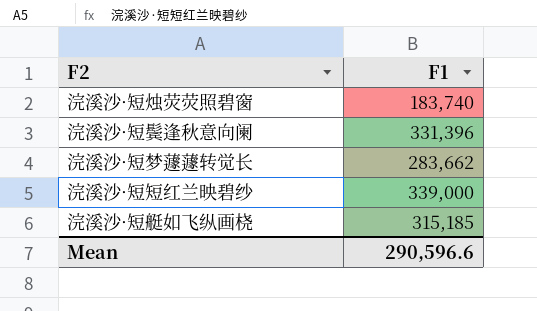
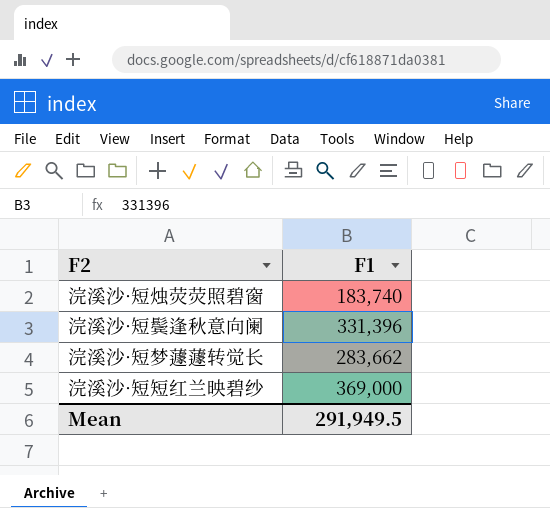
row 浣溪沙·短艇如飞纵画桡: 315,185 -> none
浣溪沙·短短红兰映碧纱 | F1: 339,000 -> 369,000
Mean | F1: 290,596.6 -> 291,949.5

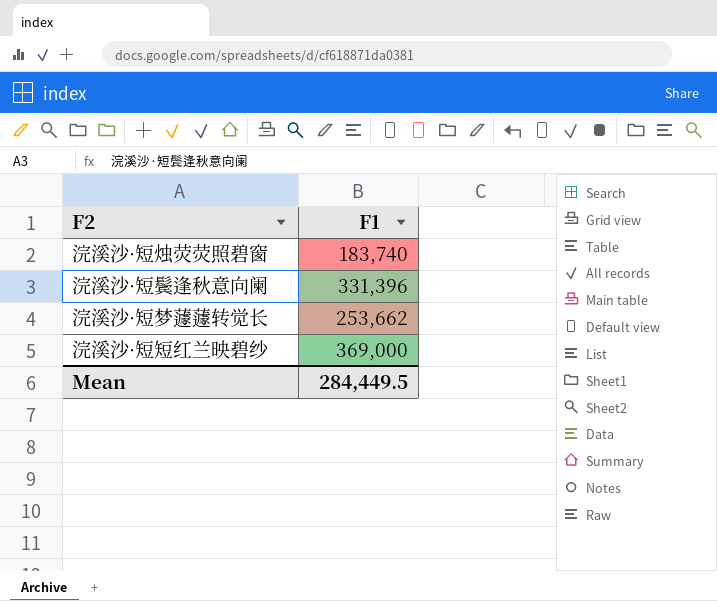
浣溪沙·短梦蘧蘧转觉长 | F1: 283,662 -> 253,662
Mean | F1: 291,949.5 -> 284,449.5

